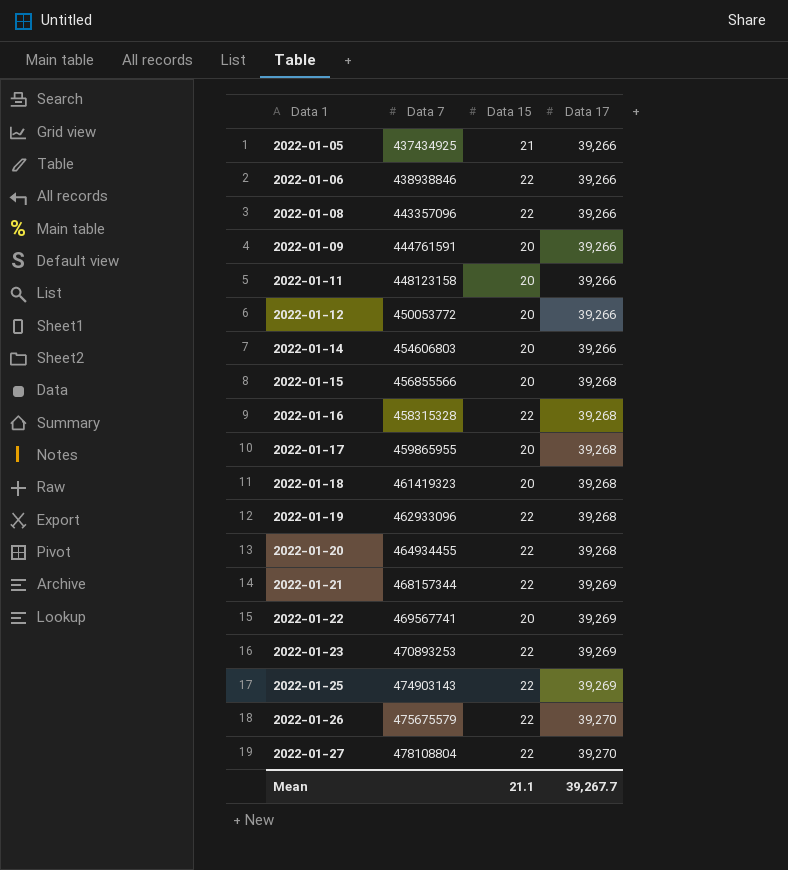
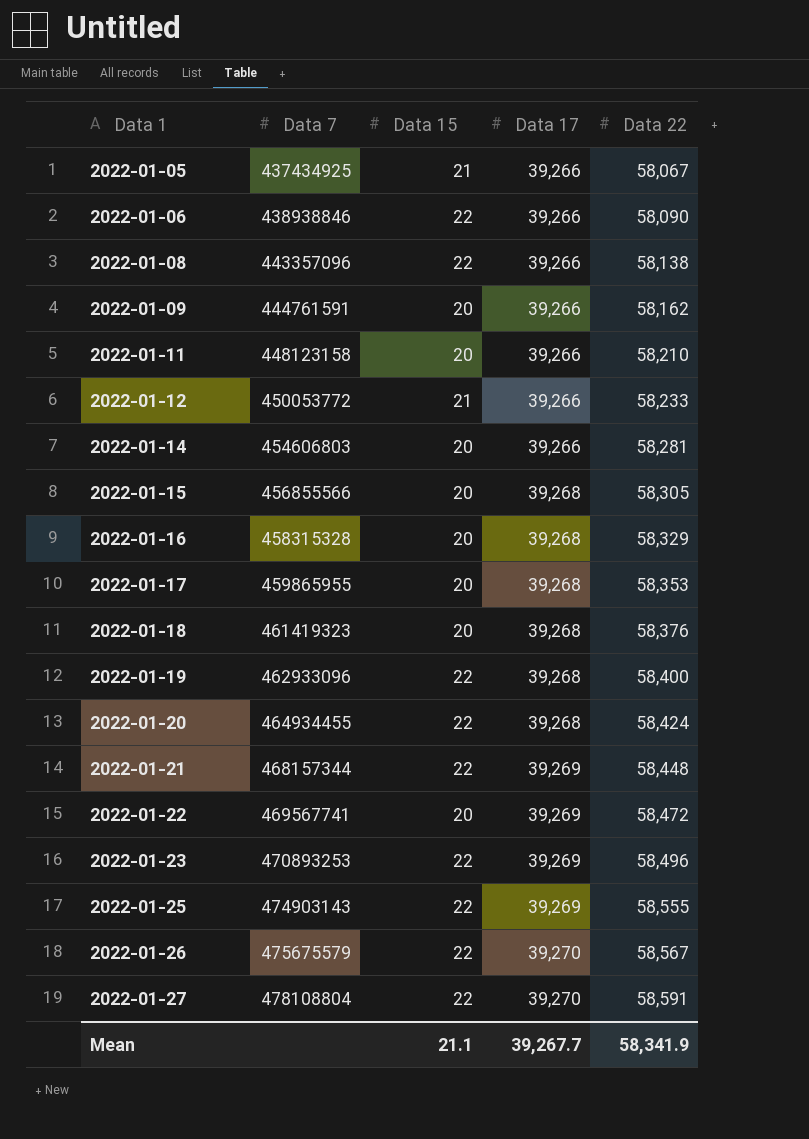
column Data 22 | position: none -> 5
2022-01-12 | Data 15: 20 -> 21
2022-01-16 | Data 15: 22 -> 20

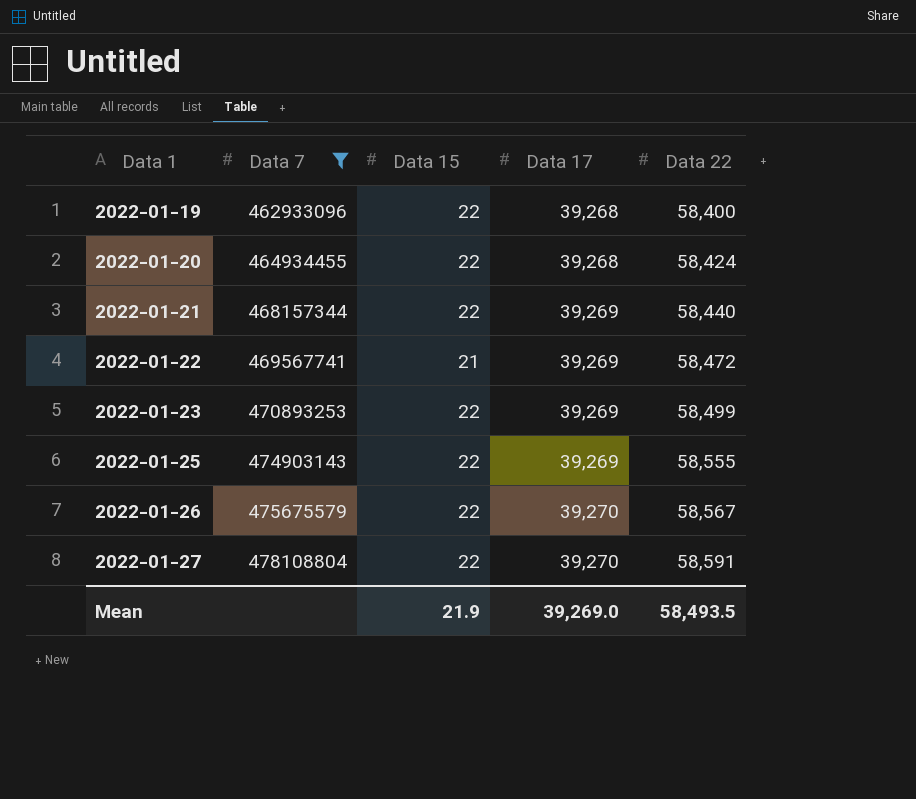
filter: none -> Data 7 >= 462933096
2022-01-21 | Data 22: 58,448 -> 58,440
2022-01-22 | Data 15: 20 -> 21
2022-01-23 | Data 22: 58,496 -> 58,499
Mean | Data 15: 21.1 -> 21.9
Mean | Data 17: 39,267.7 -> 39,269.0
Mean | Data 22: 58,341.9 -> 58,493.5

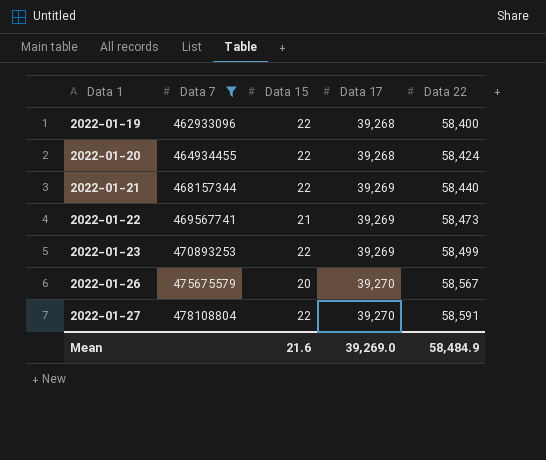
row 2022-01-25: 474903143 | 22 | 39,269 | 58,555 -> none
2022-01-22 | Data 22: 58,472 -> 58,473
2022-01-26 | Data 15: 22 -> 20
Mean | Data 15: 21.9 -> 21.6
Mean | Data 22: 58,493.5 -> 58,484.9

